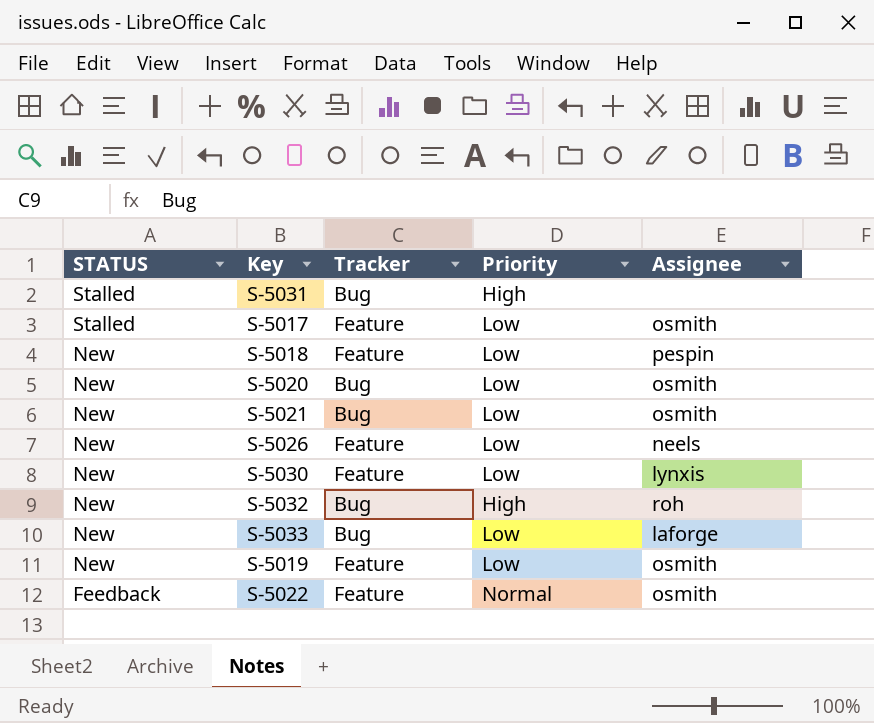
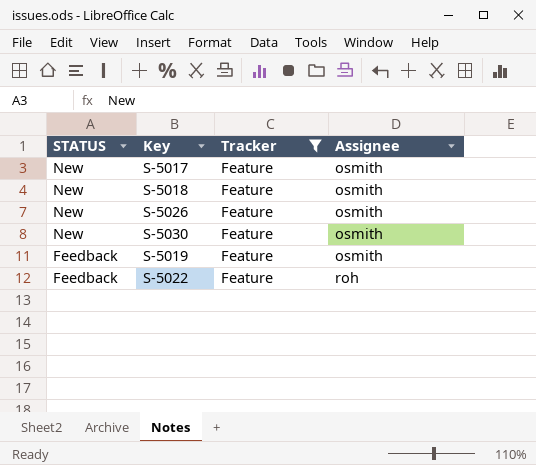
filter: none -> Tracker = Feature
column Priority | position: 4 -> none
S-5017 | STATUS: Stalled -> New
S-5018 | Assignee: pespin -> osmith
S-5026 | Assignee: neels -> osmith
S-5030 | Assignee: lynxis -> osmith
S-5019 | STATUS: New -> Feedback
S-5022 | Assignee: osmith -> roh

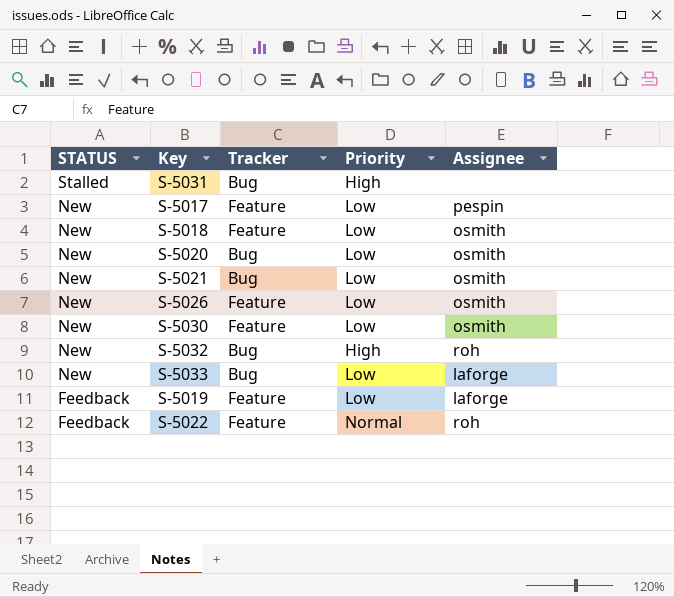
filter: Tracker = Feature -> none
column Priority | position: none -> 4
S-5017 | Assignee: osmith -> pespin
S-5019 | Assignee: osmith -> laforge

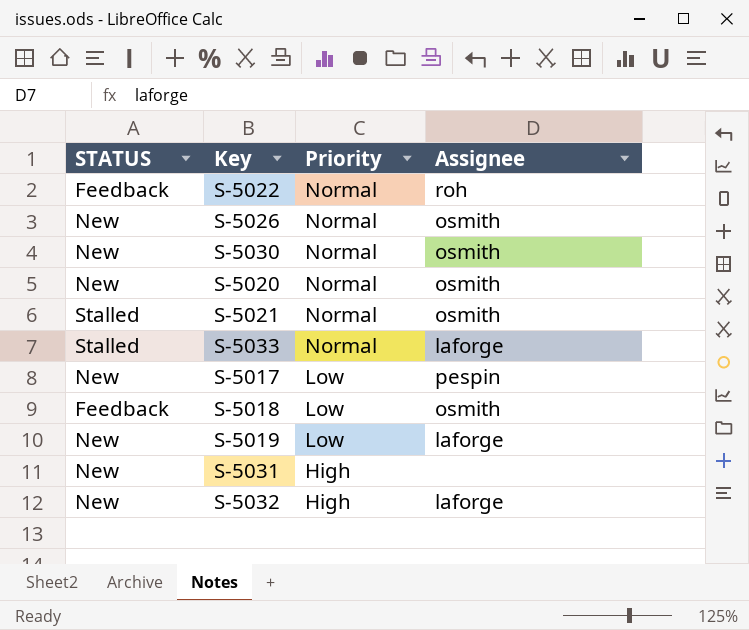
row order: STATUS descending -> Priority descending
column Tracker | position: 3 -> none
S-5026 | Priority: Low -> Normal
S-5030 | Priority: Low -> Normal
S-5020 | Priority: Low -> Normal
S-5021 | STATUS: New -> Stalled
S-5021 | Priority: Low -> Normal
S-5033 | STATUS: New -> Stalled
S-5033 | Priority: Low -> Normal
S-5018 | STATUS: New -> Feedback
S-5019 | STATUS: Feedback -> New
S-5031 | STATUS: Stalled -> New
S-5032 | Assignee: roh -> laforge

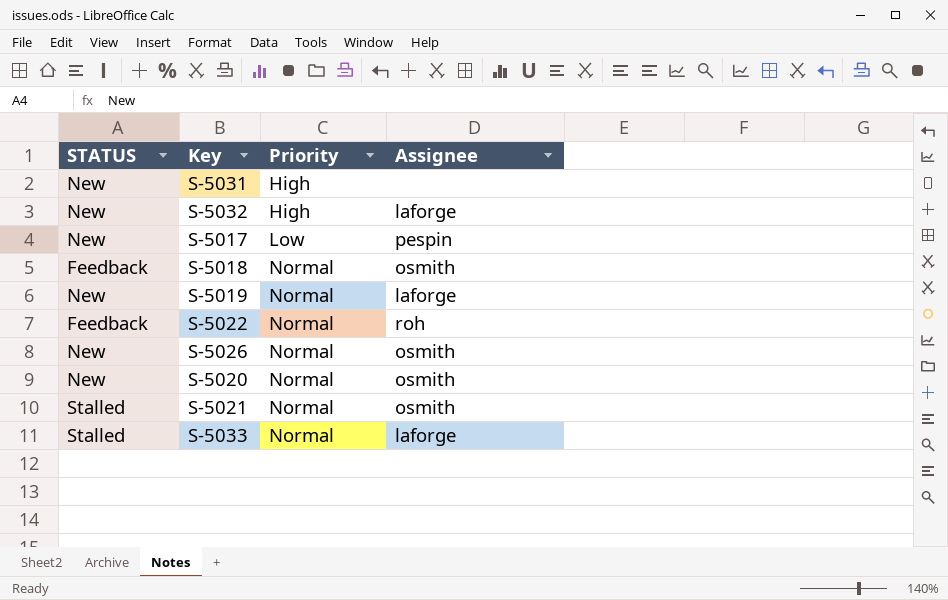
row order: Priority descending -> Priority ascending
row S-5030: New | Normal | osmith -> none
S-5018 | Priority: Low -> Normal
S-5019 | Priority: Low -> Normal

